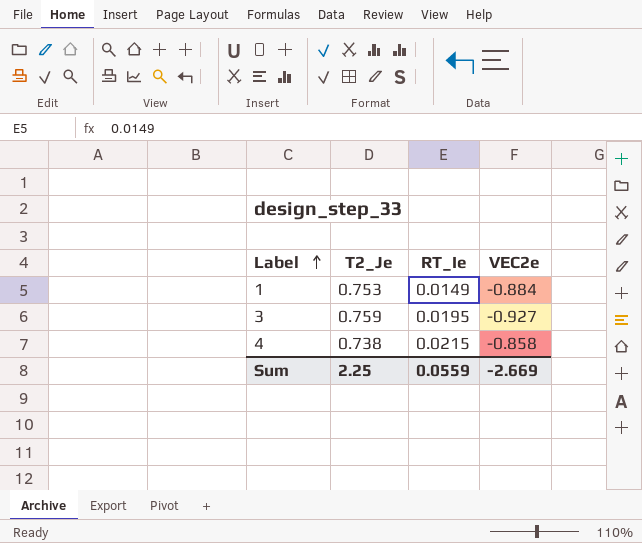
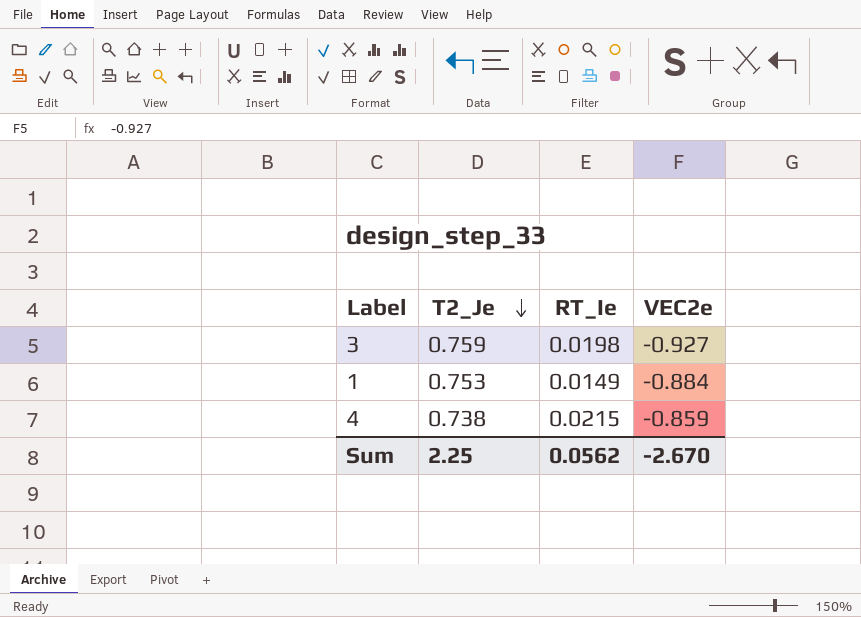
row order: Label ascending -> T2_Je descending
3 | RT_Ie: 0.0195 -> 0.0198
4 | VEC2e: -0.858 -> -0.859
Sum | RT_Ie: 0.0559 -> 0.0562
Sum | VEC2e: -2.669 -> -2.670

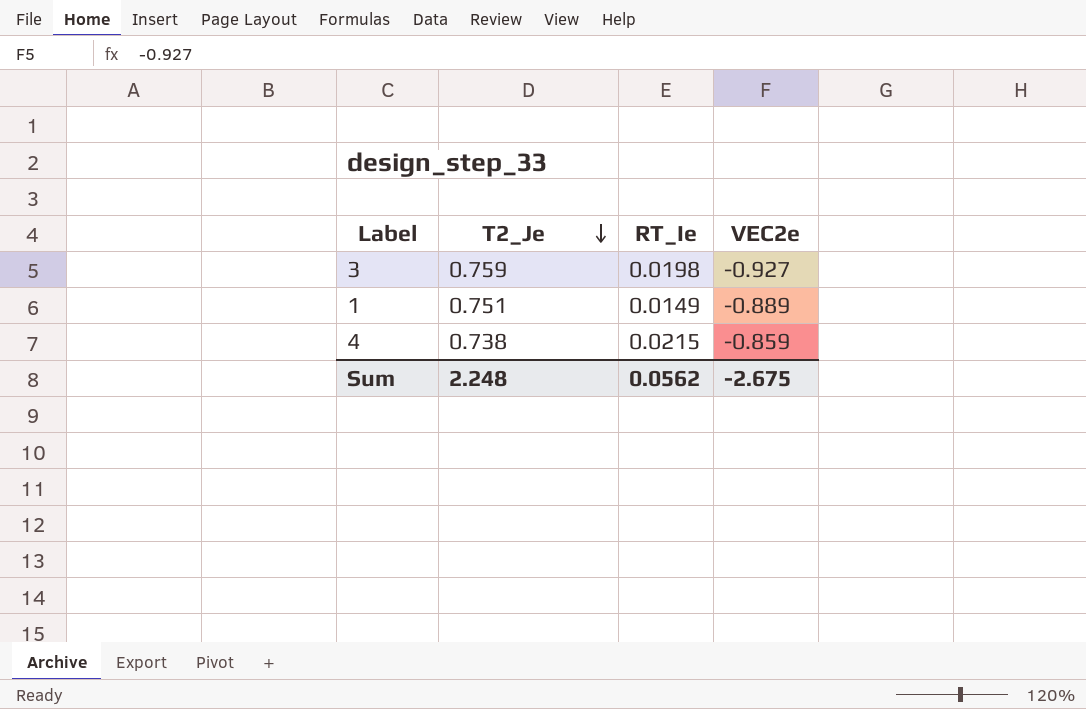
1 | T2_Je: 0.753 -> 0.751
1 | VEC2e: -0.884 -> -0.889
Sum | T2_Je: 2.25 -> 2.248
Sum | VEC2e: -2.670 -> -2.675

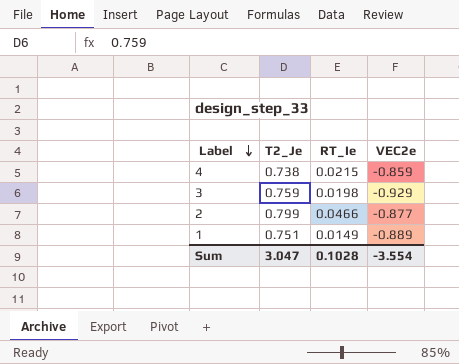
row order: T2_Je descending -> Label descending
3 | VEC2e: -0.927 -> -0.929
row 2: none -> 0.799 | 0.0466 | -0.877
Sum | T2_Je: 2.248 -> 3.047
Sum | RT_Ie: 0.0562 -> 0.1028
Sum | VEC2e: -2.675 -> -3.554

